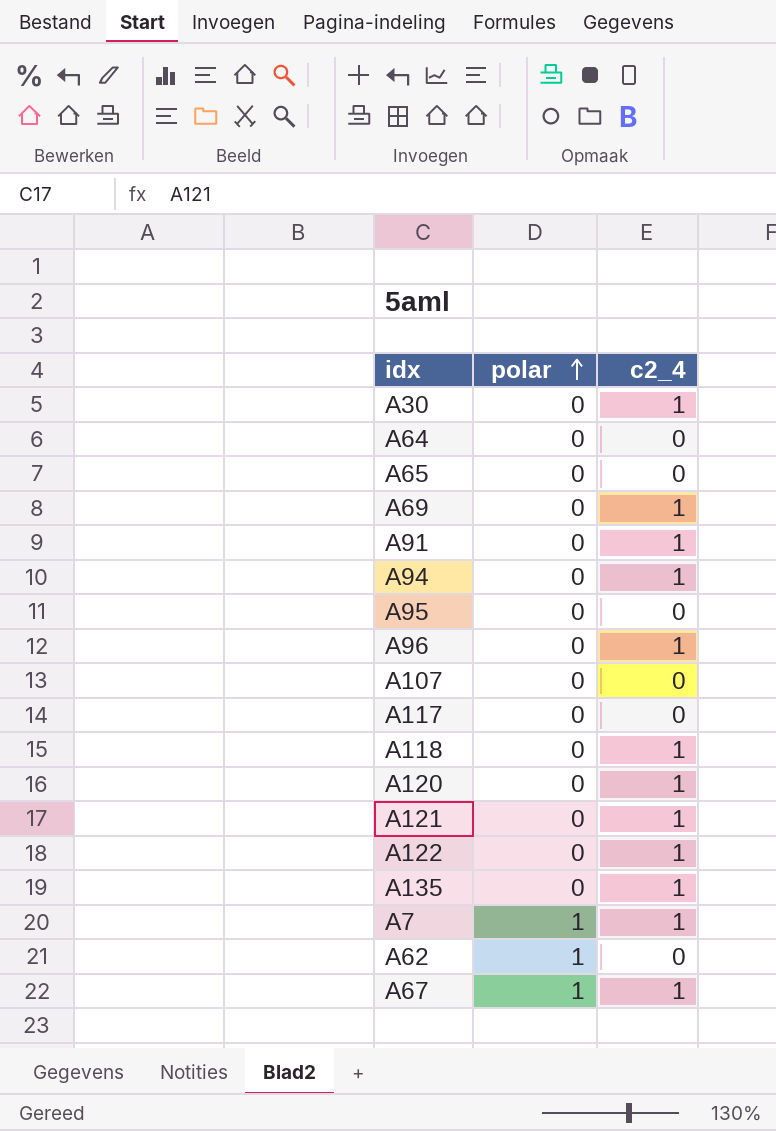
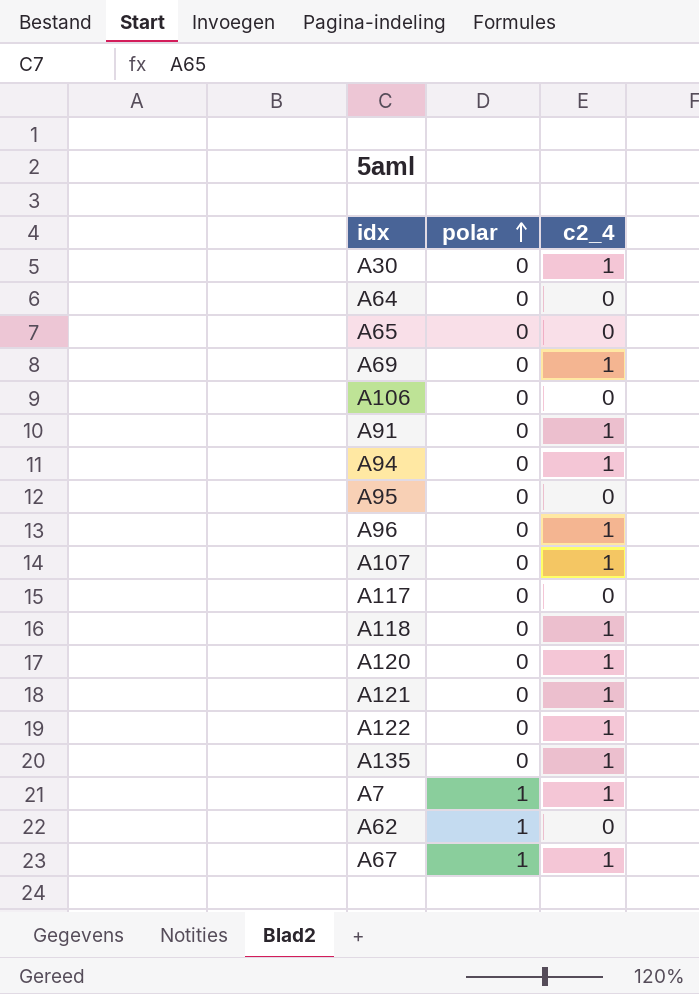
row A106: none -> 0 | 0
A107 | c2_4: 0 -> 1

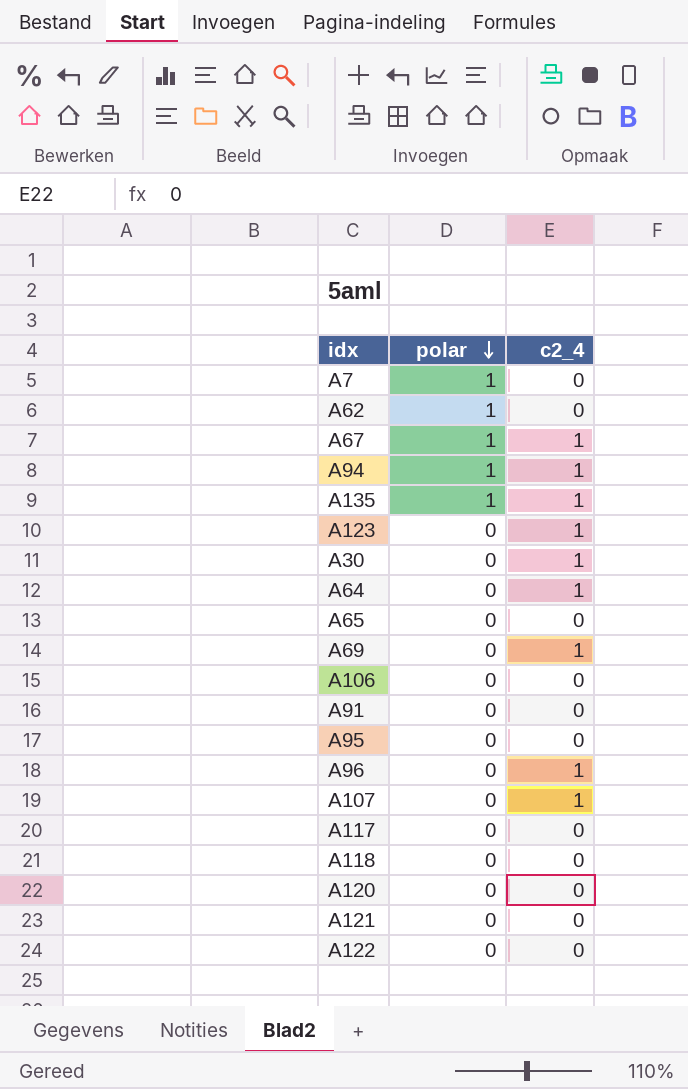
row order: polar ascending -> polar descending
A7 | c2_4: 1 -> 0
A94 | polar: 0 -> 1
A135 | polar: 0 -> 1
row A123: none -> 0 | 1
A64 | c2_4: 0 -> 1
A91 | c2_4: 1 -> 0
A118 | c2_4: 1 -> 0
A120 | c2_4: 1 -> 0
A121 | c2_4: 1 -> 0
A122 | c2_4: 1 -> 0

